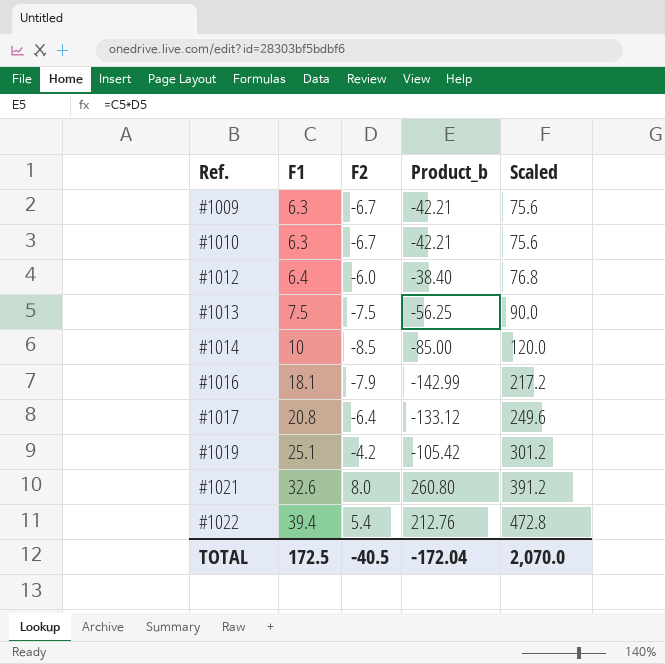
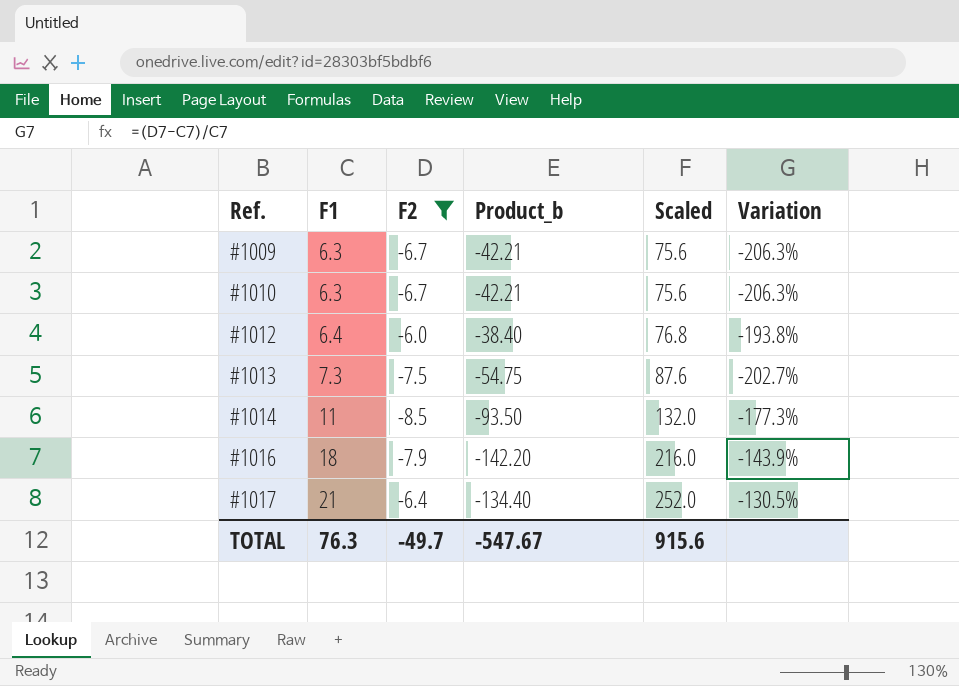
filter: none -> F2 <= -6.0
column Variation | formula: none -> ([F2] - [F1]) / [F1]
#1013 | F1: 7.5 -> 7.3
#1013 | Product_b: -56.25 -> -54.75
#1013 | Scaled: 90.0 -> 87.6
#1014 | F1: 10 -> 11
#1014 | Product_b: -85.00 -> -93.50
#1014 | Scaled: 120.0 -> 132.0
#1016 | F1: 18.1 -> 18
#1016 | Product_b: -142.99 -> -142.20
#1016 | Scaled: 217.2 -> 216.0
#1017 | F1: 20.8 -> 21
#1017 | Product_b: -133.12 -> -134.40
#1017 | Scaled: 249.6 -> 252.0
TOTAL | F1: 172.5 -> 76.3
TOTAL | F2: -40.5 -> -49.7
TOTAL | Product_b: -172.04 -> -547.67
TOTAL | Scaled: 2,070.0 -> 915.6

